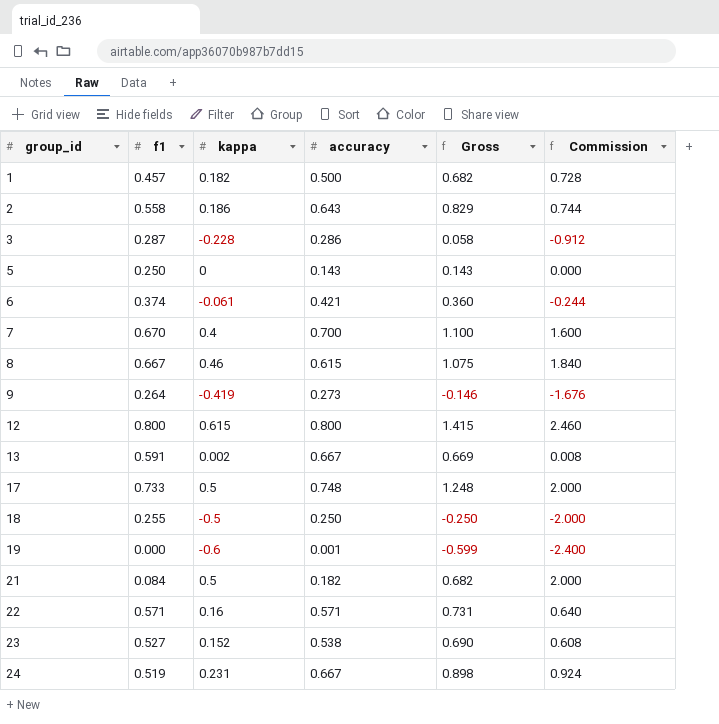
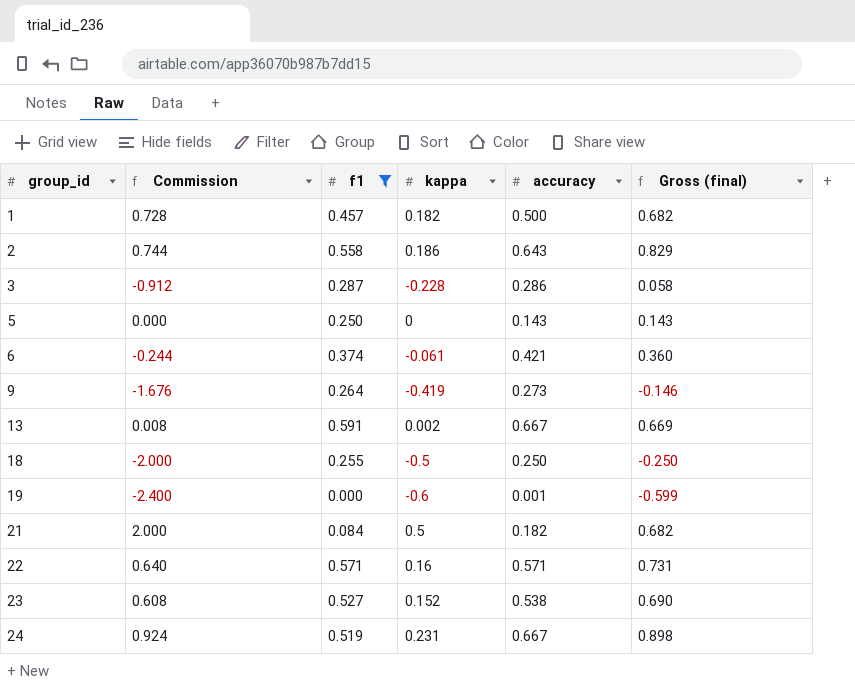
filter: none -> f1 <= 0.591
column Commission | position: 6 -> 2
column name: Gross -> Gross (final)

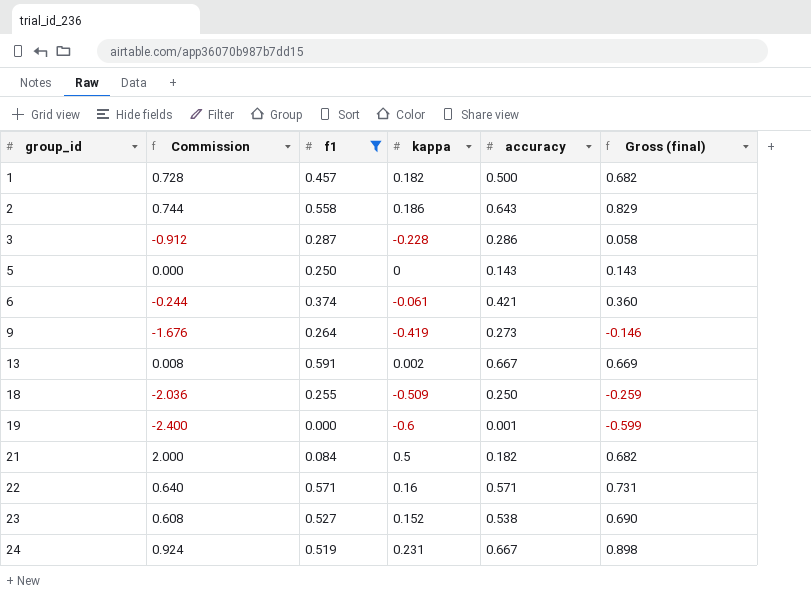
18 | Commission: -2.000 -> -2.036
18 | kappa: -0.5 -> -0.509
18 | Gross (final): -0.250 -> -0.259

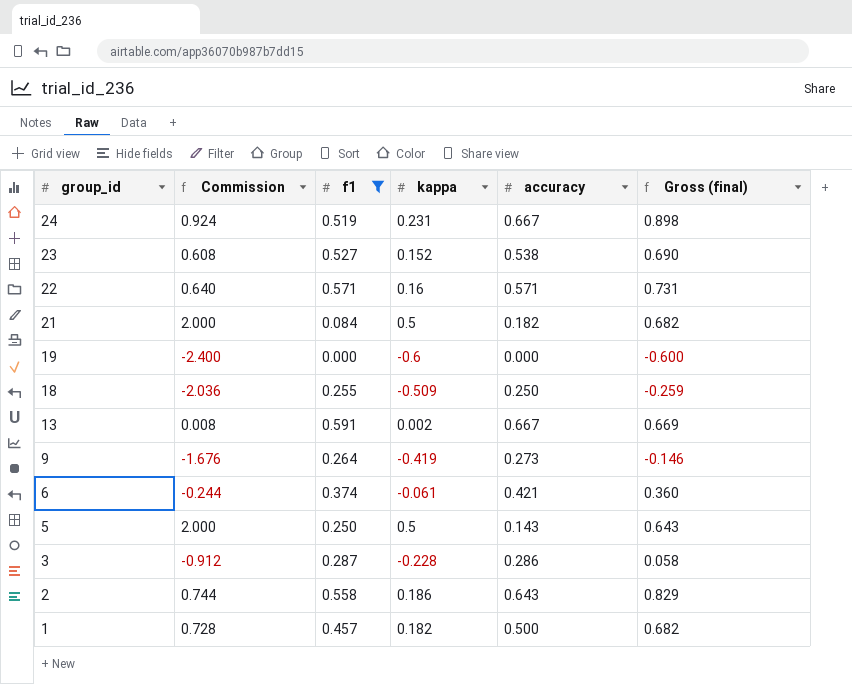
row order: group_id ascending -> group_id descending
19 | accuracy: 0.001 -> 0.000
19 | Gross (final): -0.599 -> -0.600
5 | Commission: 0.000 -> 2.000
5 | kappa: 0 -> 0.5
5 | Gross (final): 0.143 -> 0.643

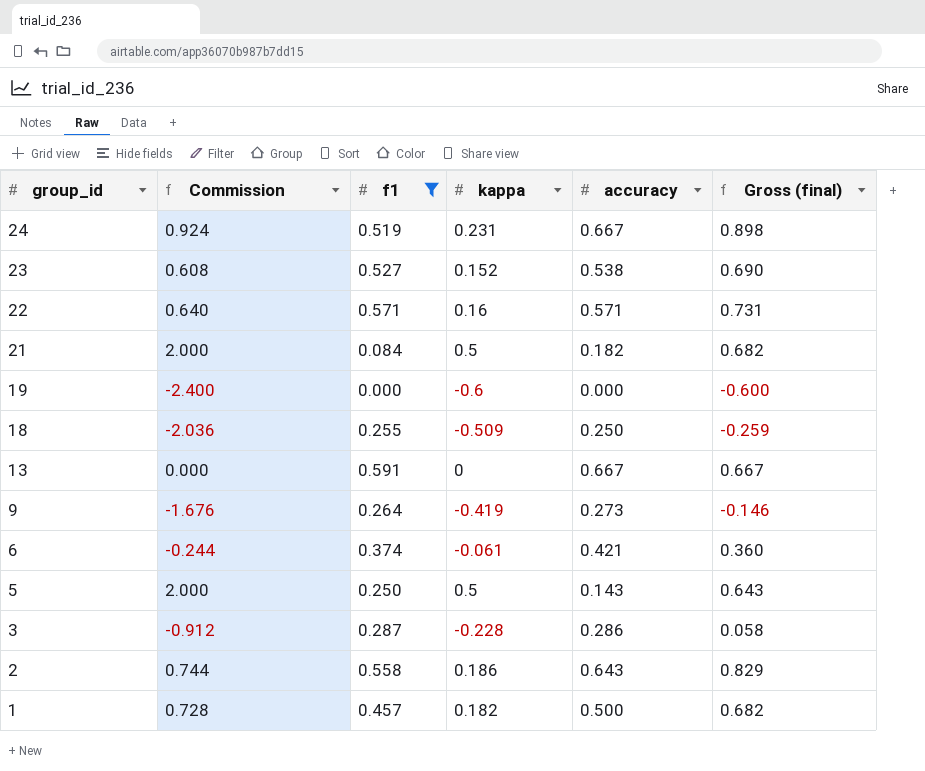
13 | Commission: 0.008 -> 0.000
13 | kappa: 0.002 -> 0
13 | Gross (final): 0.669 -> 0.667

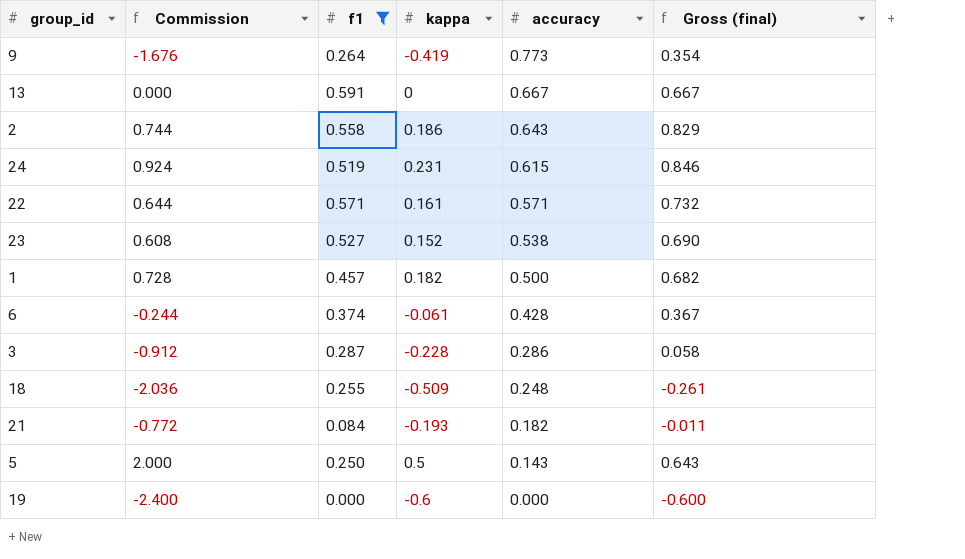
row order: group_id descending -> accuracy descending
9 | accuracy: 0.273 -> 0.773
9 | Gross (final): -0.146 -> 0.354
24 | accuracy: 0.667 -> 0.615
24 | Gross (final): 0.898 -> 0.846
22 | Commission: 0.640 -> 0.644
22 | kappa: 0.16 -> 0.161
22 | Gross (final): 0.731 -> 0.732
6 | accuracy: 0.421 -> 0.428
6 | Gross (final): 0.360 -> 0.367
18 | accuracy: 0.250 -> 0.248
18 | Gross (final): -0.259 -> -0.261
21 | Commission: 2.000 -> -0.772
21 | kappa: 0.5 -> -0.193
21 | Gross (final): 0.682 -> -0.011

